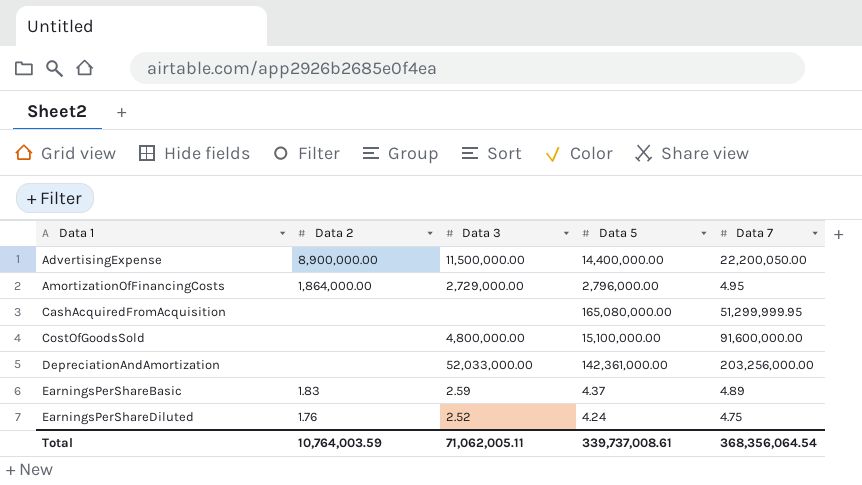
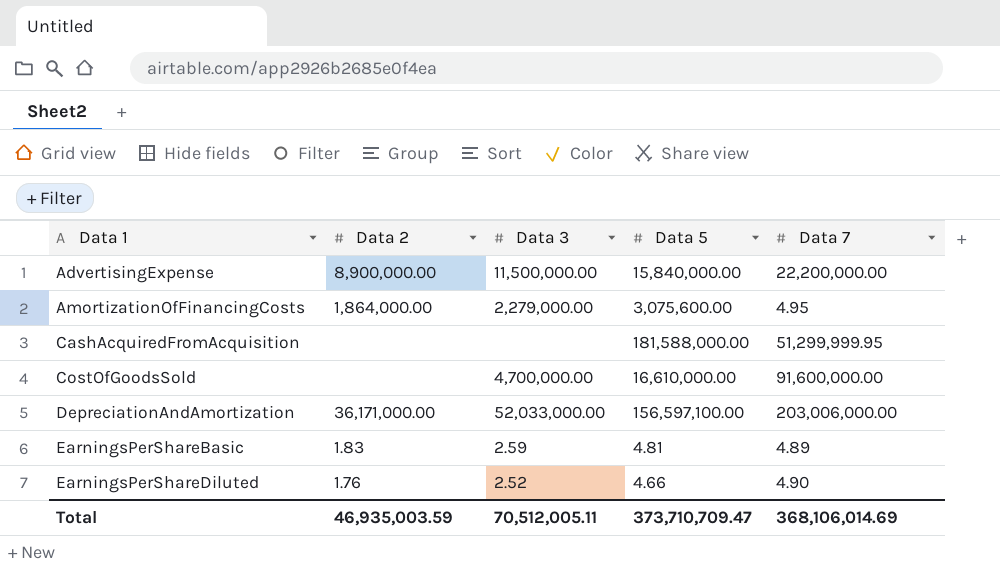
AdvertisingExpense | Data 5: 14,400,000.00 -> 15,840,000.00
AdvertisingExpense | Data 7: 22,200,050.00 -> 22,200,000.00
AmortizationOfFinancingCosts | Data 3: 2,729,000.00 -> 2,279,000.00
AmortizationOfFinancingCosts | Data 5: 2,796,000.00 -> 3,075,600.00
CashAcquiredFromAcquisition | Data 5: 165,080,000.00 -> 181,588,000.00
CostOfGoodsSold | Data 3: 4,800,000.00 -> 4,700,000.00
CostOfGoodsSold | Data 5: 15,100,000.00 -> 16,610,000.00
DepreciationAndAmortization | Data 2: none -> 36,171,000.00
DepreciationAndAmortization | Data 5: 142,361,000.00 -> 156,597,100.00
DepreciationAndAmortization | Data 7: 203,256,000.00 -> 203,006,000.00
EarningsPerShareBasic | Data 5: 4.37 -> 4.81
EarningsPerShareDiluted | Data 5: 4.24 -> 4.66
EarningsPerShareDiluted | Data 7: 4.75 -> 4.90
Total | Data 2: 10,764,003.59 -> 46,935,003.59
Total | Data 3: 71,062,005.11 -> 70,512,005.11
Total | Data 5: 339,737,008.61 -> 373,710,709.47
Total | Data 7: 368,356,064.54 -> 368,106,014.69

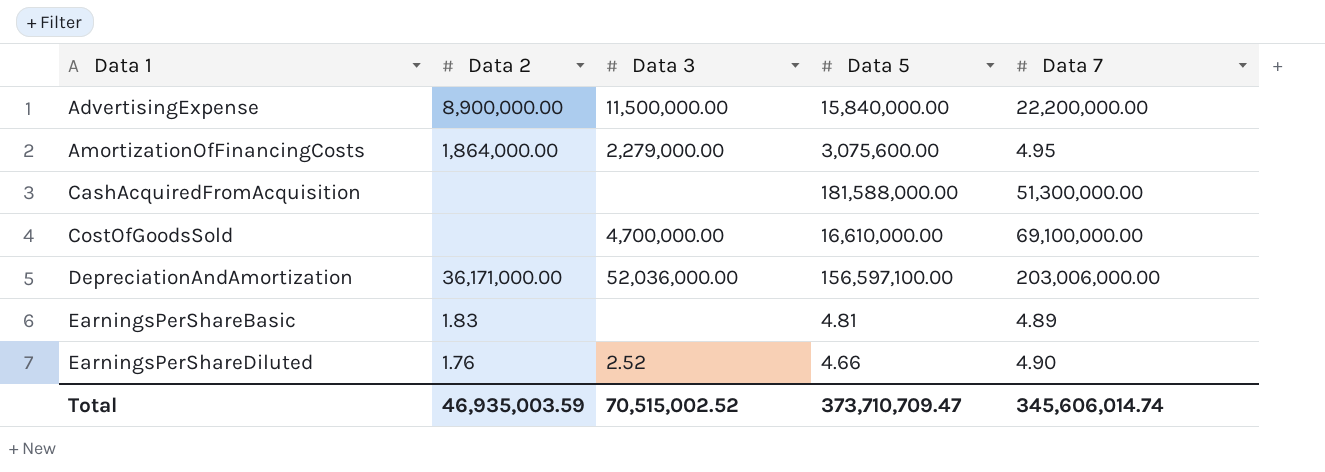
CashAcquiredFromAcquisition | Data 7: 51,299,999.95 -> 51,300,000.00
CostOfGoodsSold | Data 7: 91,600,000.00 -> 69,100,000.00
DepreciationAndAmortization | Data 3: 52,033,000.00 -> 52,036,000.00
EarningsPerShareBasic | Data 3: 2.59 -> none
Total | Data 3: 70,512,005.11 -> 70,515,002.52
Total | Data 7: 368,106,014.69 -> 345,606,014.74

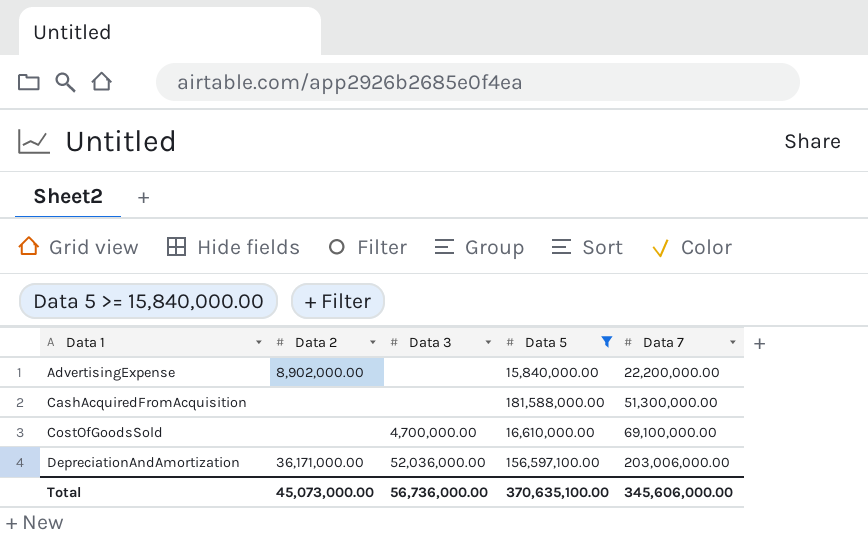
filter: none -> Data 5 >= 15,840,000.00
AdvertisingExpense | Data 2: 8,900,000.00 -> 8,902,000.00
AdvertisingExpense | Data 3: 11,500,000.00 -> none
Total | Data 2: 46,935,003.59 -> 45,073,000.00
Total | Data 3: 70,515,002.52 -> 56,736,000.00
Total | Data 5: 373,710,709.47 -> 370,635,100.00
Total | Data 7: 345,606,014.74 -> 345,606,000.00

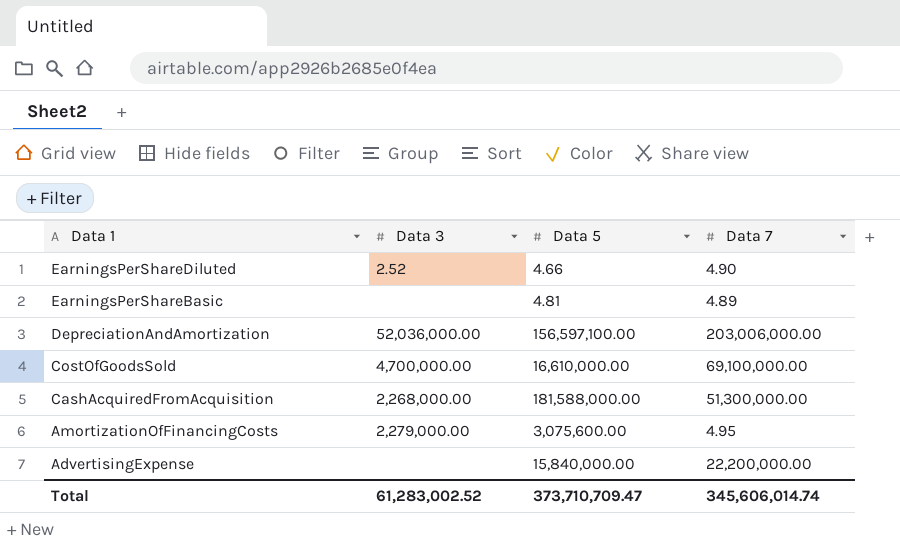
filter: Data 5 >= 15,840,000.00 -> none
row order: Data 1 ascending -> Data 1 descending
column Data 2 | position: 2 -> none
CashAcquiredFromAcquisition | Data 3: none -> 2,268,000.00
Total | Data 3: 56,736,000.00 -> 61,283,002.52
Total | Data 5: 370,635,100.00 -> 373,710,709.47
Total | Data 7: 345,606,000.00 -> 345,606,014.74

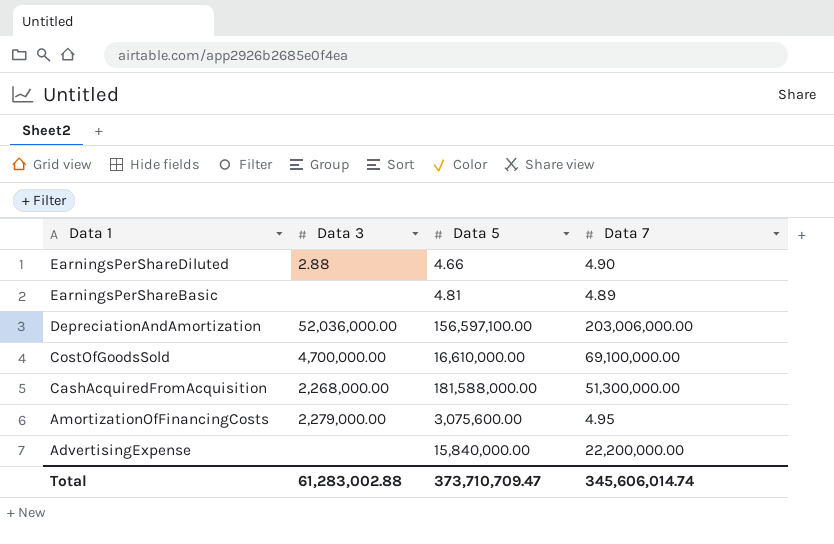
EarningsPerShareDiluted | Data 3: 2.52 -> 2.88
Total | Data 3: 61,283,002.52 -> 61,283,002.88

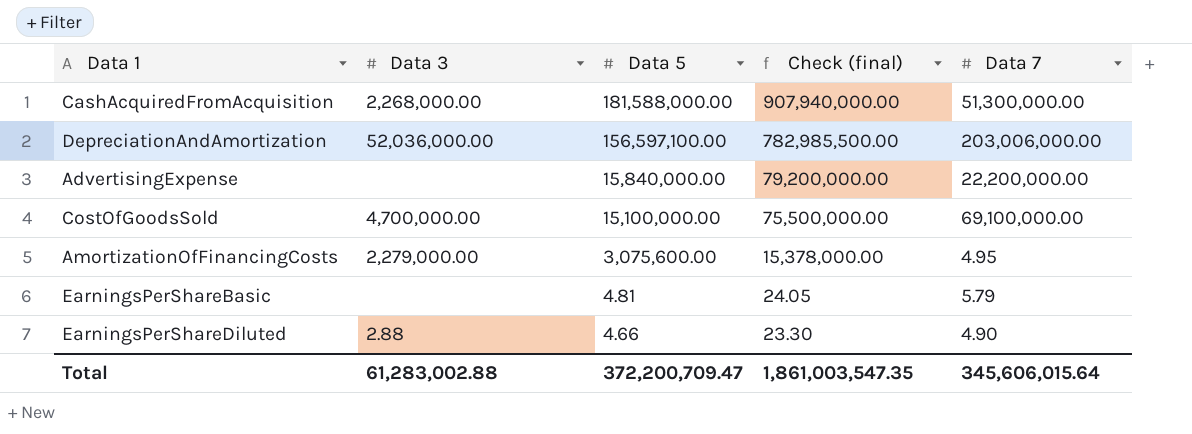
row order: Data 1 descending -> Data 5 descending
column Check (final) | formula: none -> [Data 5] * 5
CostOfGoodsSold | Data 5: 16,610,000.00 -> 15,100,000.00
EarningsPerShareBasic | Data 7: 4.89 -> 5.79
Total | Data 5: 373,710,709.47 -> 372,200,709.47
Total | Data 7: 345,606,014.74 -> 345,606,015.64

